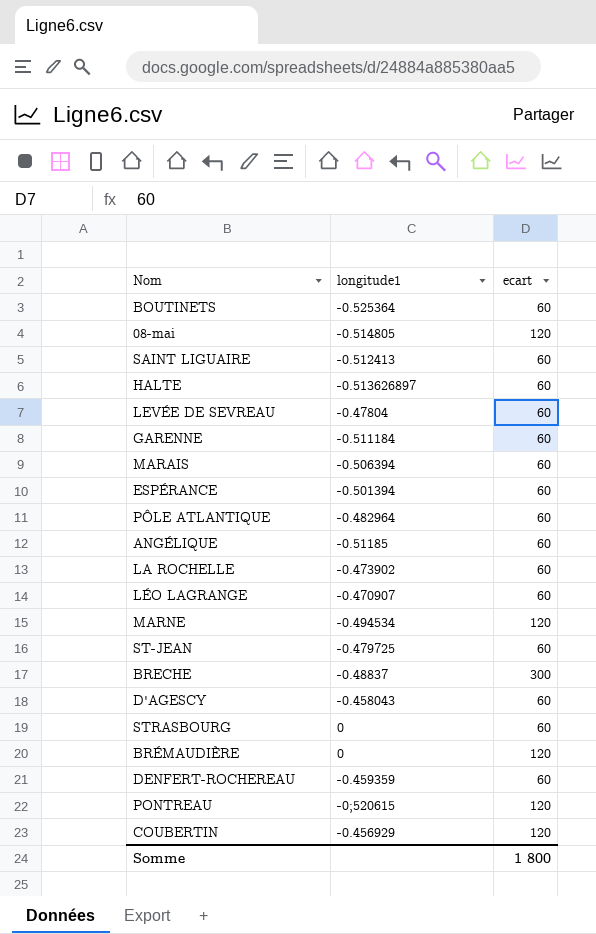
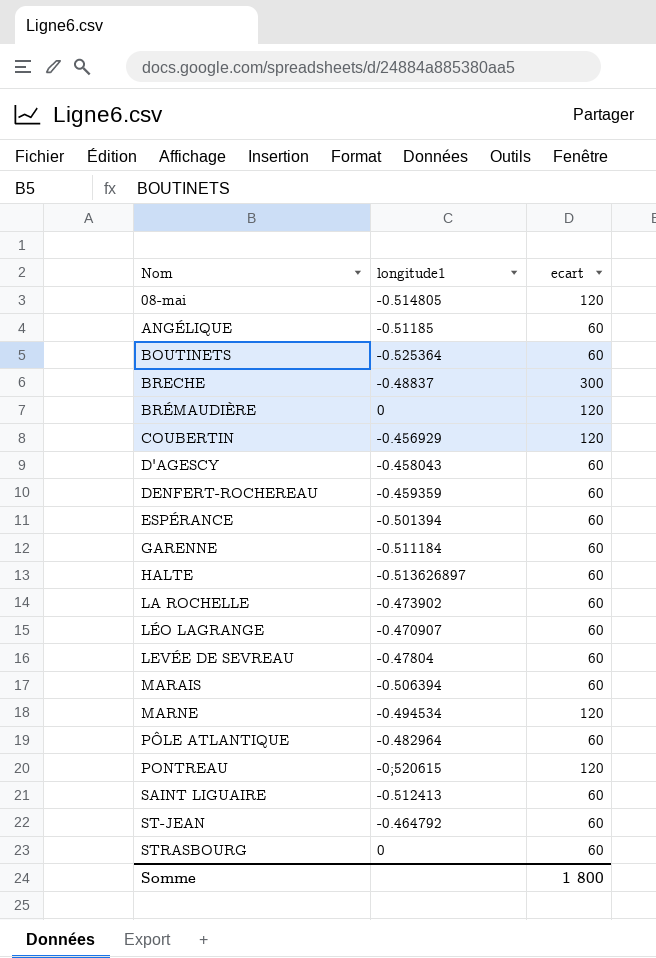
row order: none -> Nom ascending
ST-JEAN | longitude1: -0.479725 -> -0.464792

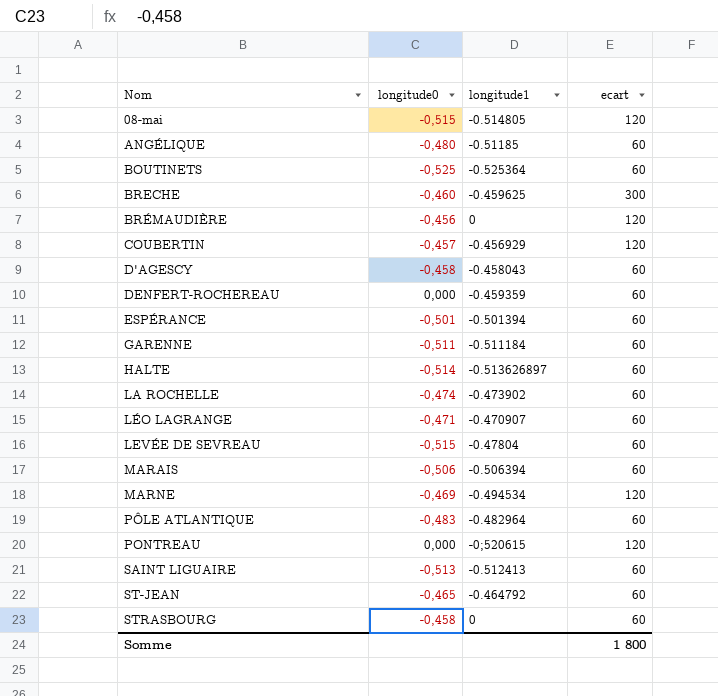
column longitude0 | position: none -> 2
BRECHE | longitude1: -0.48837 -> -0.459625

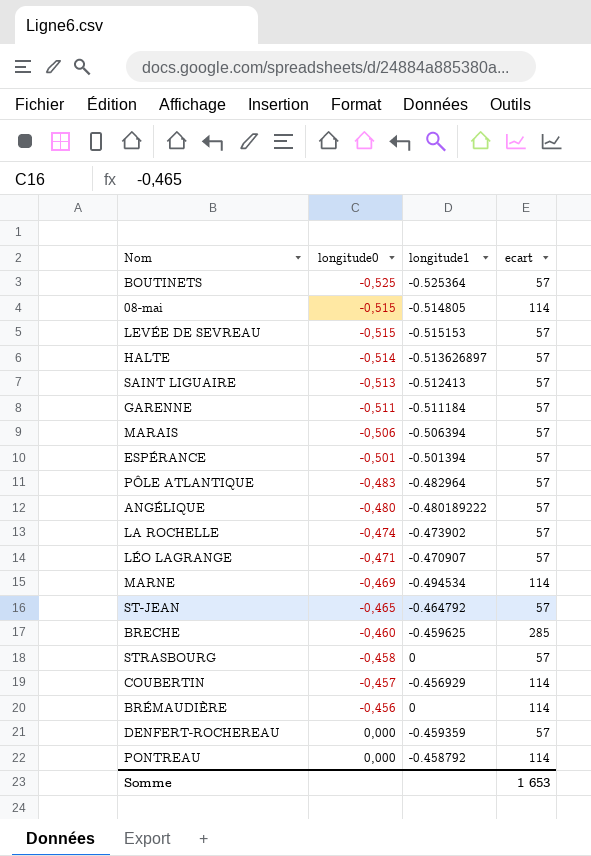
row order: Nom ascending -> longitude0 ascending
row D'AGESCY: -0,458 | -0.458043 | 60 -> none
BOUTINETS | ecart: 60 -> 57
08-mai | ecart: 120 -> 114
LEVÉE DE SEVREAU | longitude1: -0.47804 -> -0.515153
LEVÉE DE SEVREAU | ecart: 60 -> 57
HALTE | ecart: 60 -> 57
SAINT LIGUAIRE | ecart: 60 -> 57
GARENNE | ecart: 60 -> 57
MARAIS | ecart: 60 -> 57
ESPÉRANCE | ecart: 60 -> 57
PÔLE ATLANTIQUE | ecart: 60 -> 57
ANGÉLIQUE | longitude1: -0.51185 -> -0.480189222
ANGÉLIQUE | ecart: 60 -> 57
LA ROCHELLE | ecart: 60 -> 57
LÉO LAGRANGE | ecart: 60 -> 57
MARNE | ecart: 120 -> 114
ST-JEAN | ecart: 60 -> 57
BRECHE | ecart: 300 -> 285
STRASBOURG | ecart: 60 -> 57
COUBERTIN | ecart: 120 -> 114
BRÉMAUDIÈRE | ecart: 120 -> 114
DENFERT-ROCHEREAU | ecart: 60 -> 57
PONTREAU | longitude1: -0;520615 -> -0.458792
PONTREAU | ecart: 120 -> 114
Somme | ecart: 1 800 -> 1 653

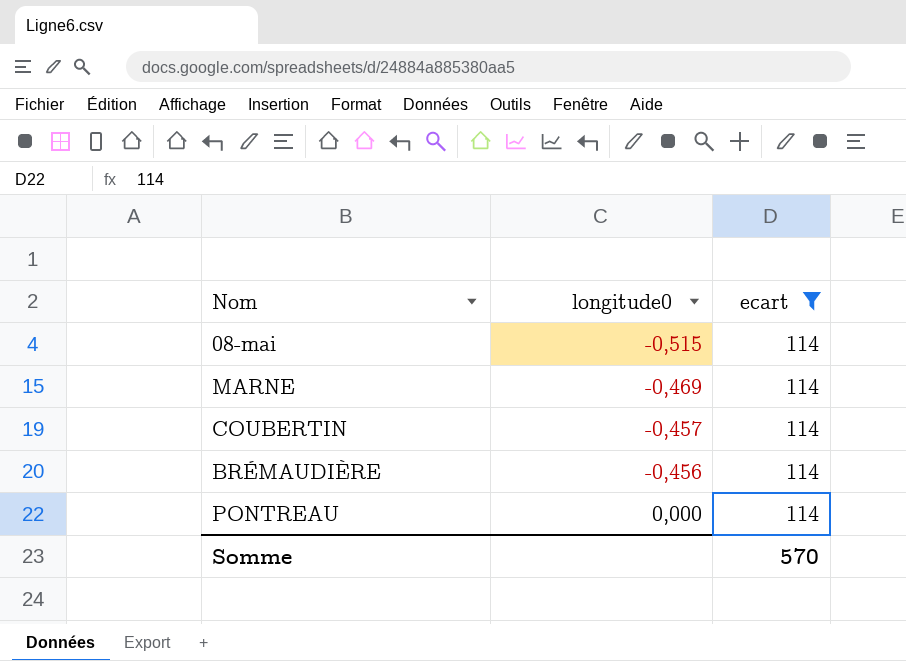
filter: none -> ecart = 114
column longitude1 | position: 3 -> none
Somme | ecart: 1 653 -> 570

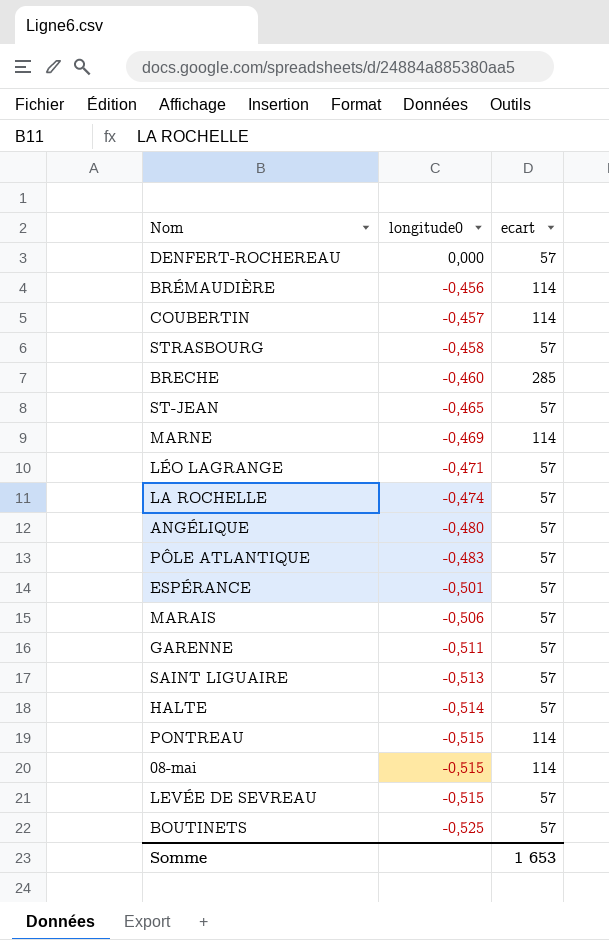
filter: ecart = 114 -> none
row order: longitude0 ascending -> longitude0 descending
PONTREAU | longitude0: 0,000 -> -0,515
Somme | ecart: 570 -> 1 653

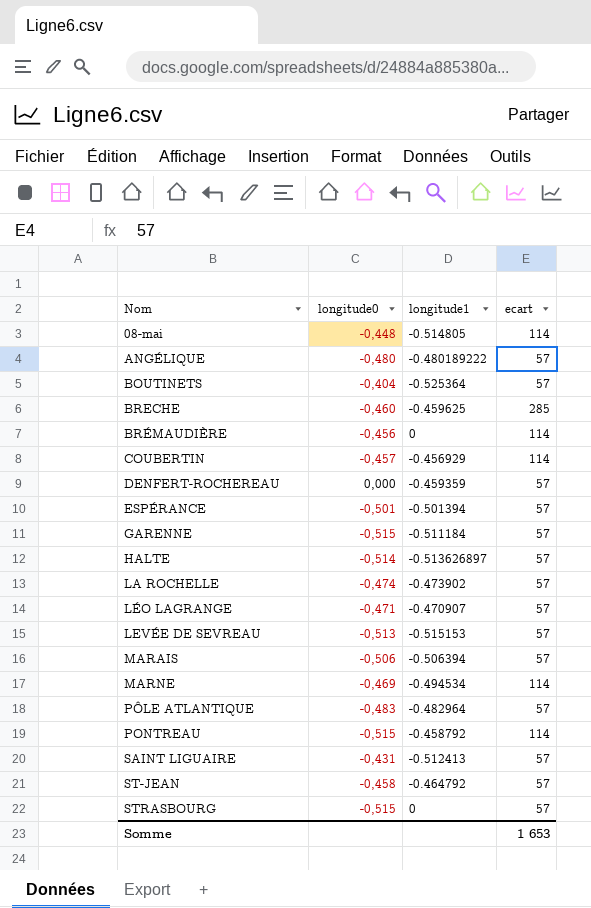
row order: longitude0 descending -> Nom ascending
column longitude1 | position: none -> 3
08-mai | longitude0: -0,515 -> -0,448
BOUTINETS | longitude0: -0,525 -> -0,404
GARENNE | longitude0: -0,511 -> -0,515
LEVÉE DE SEVREAU | longitude0: -0,515 -> -0,513
SAINT LIGUAIRE | longitude0: -0,513 -> -0,431
ST-JEAN | longitude0: -0,465 -> -0,458
STRASBOURG | longitude0: -0,458 -> -0,515

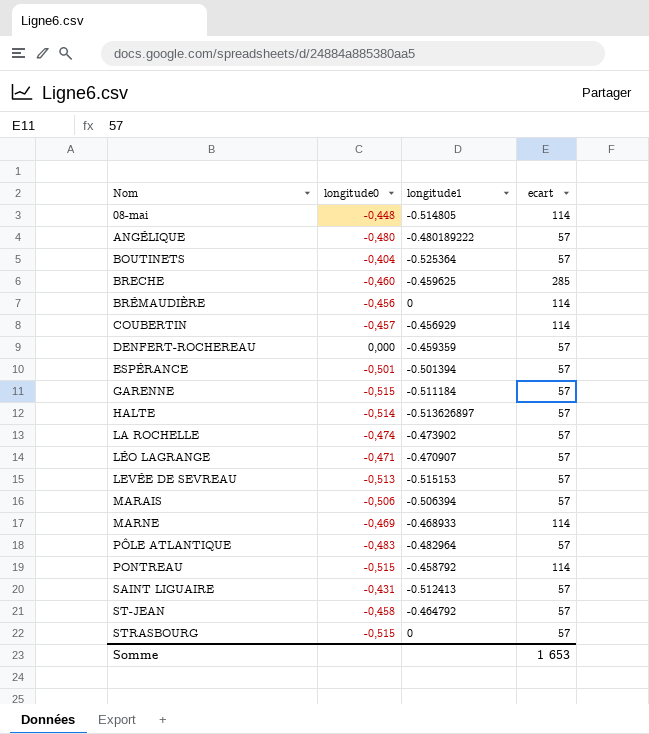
MARNE | longitude1: -0.494534 -> -0.468933

